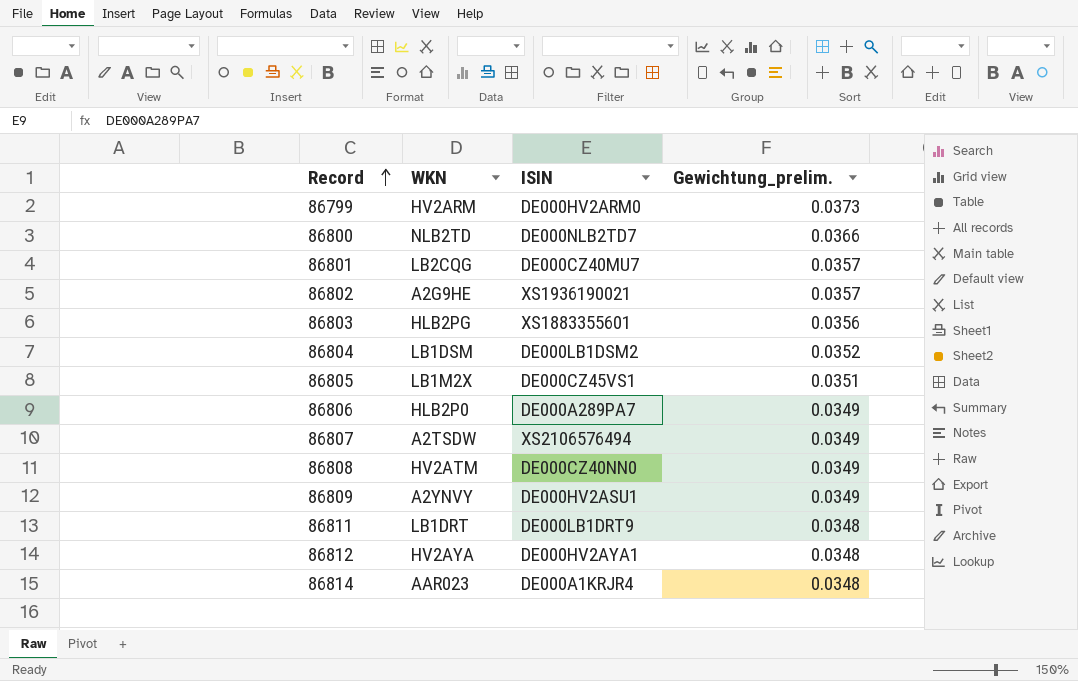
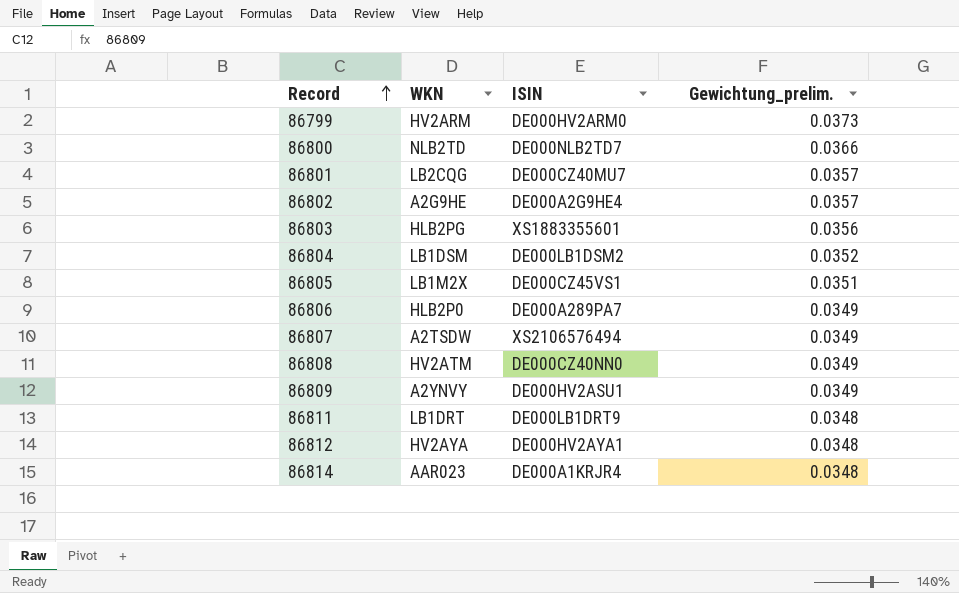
86802 | ISIN: XS1936190021 -> DE000A2G9HE4

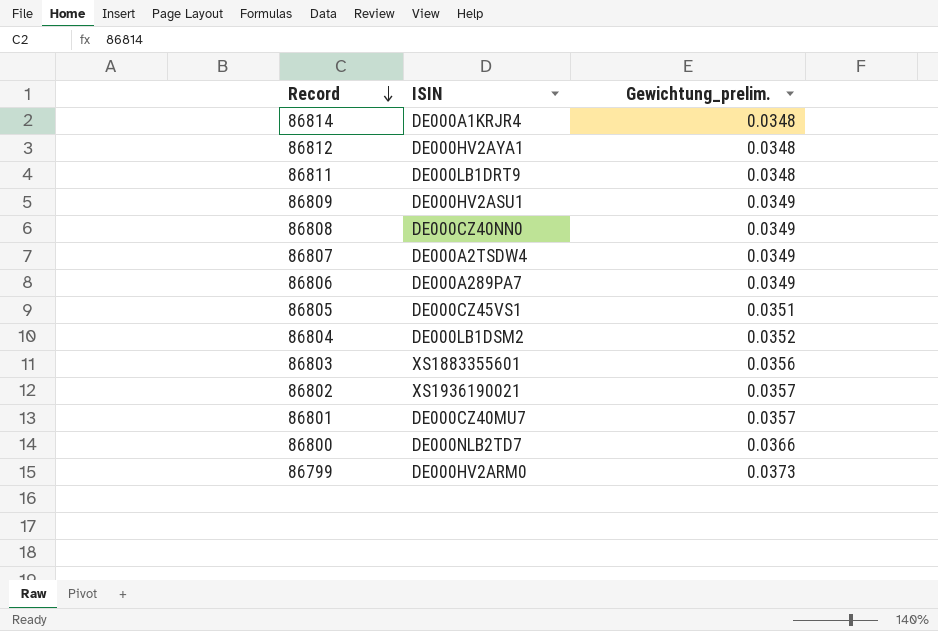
row order: Record ascending -> Record descending
column WKN | position: 2 -> none
86807 | ISIN: XS2106576494 -> DE000A2TSDW4
86802 | ISIN: DE000A2G9HE4 -> XS1936190021

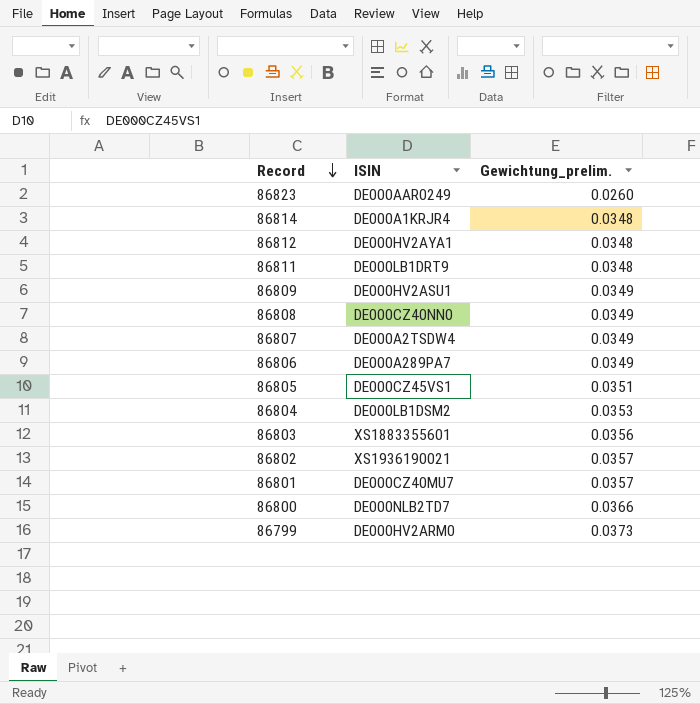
row 86823: none -> DE000AAR0249 | 0.0260
86804 | Gewichtung_prelim.: 0.0352 -> 0.0353

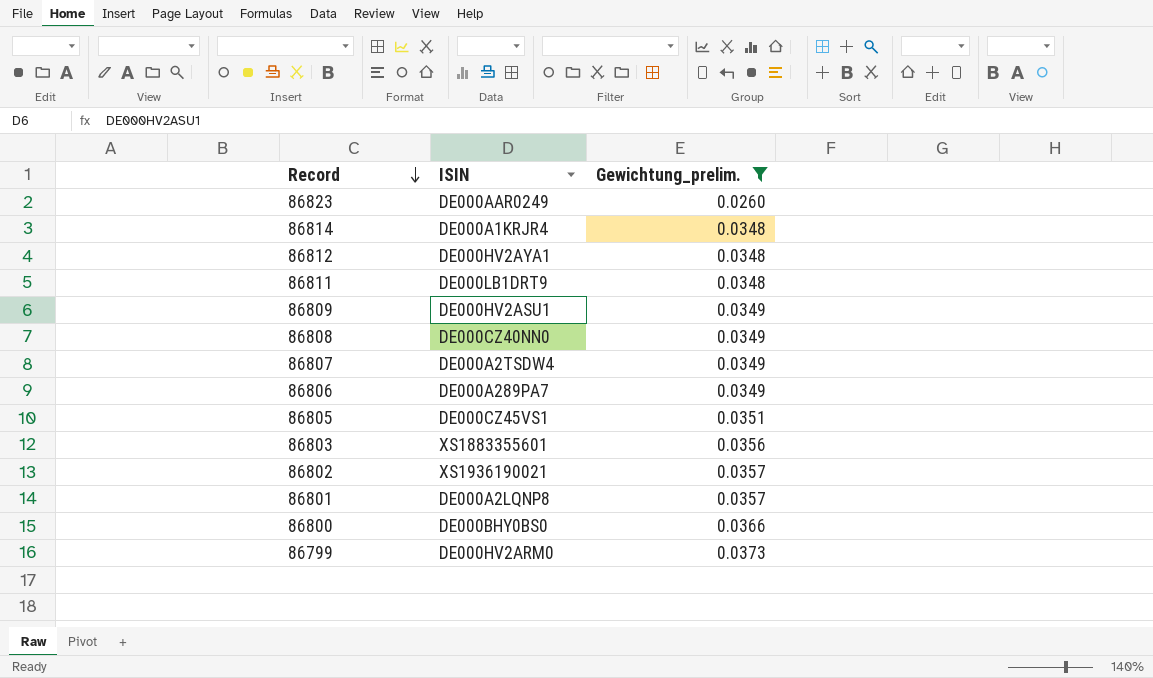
filter: none -> Gewichtung_prelim. != 0.0353
86801 | ISIN: DE000CZ40MU7 -> DE000A2LQNP8
86800 | ISIN: DE000NLB2TD7 -> DE000BHY0BS0

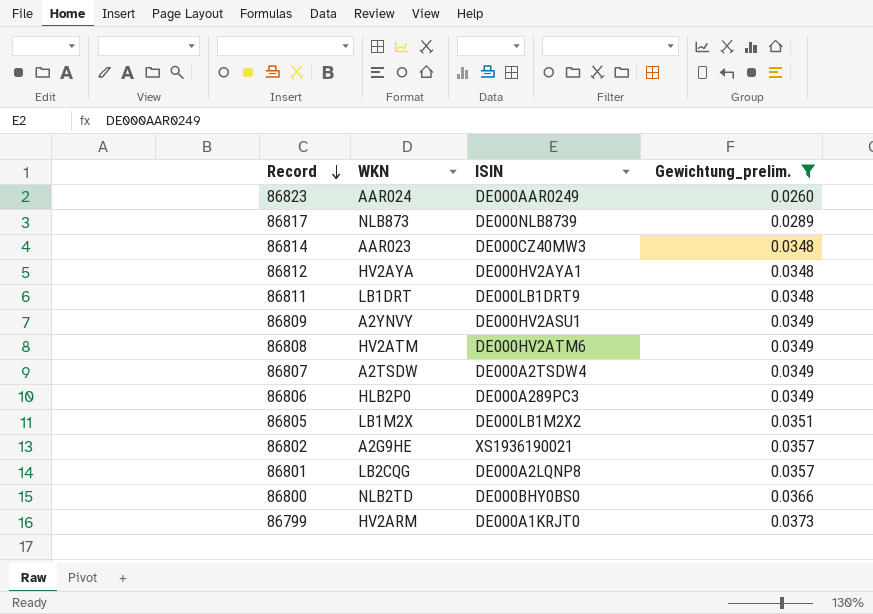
column WKN | position: none -> 2
row 86803: XS1883355601 | 0.0356 -> none
row 86817: none -> NLB873 | DE000NLB8739 | 0.0289
86814 | ISIN: DE000A1KRJR4 -> DE000CZ40MW3
86808 | ISIN: DE000CZ40NN0 -> DE000HV2ATM6
86806 | ISIN: DE000A289PA7 -> DE000A289PC3
86805 | ISIN: DE000CZ45VS1 -> DE000LB1M2X2
86799 | ISIN: DE000HV2ARM0 -> DE000A1KRJT0

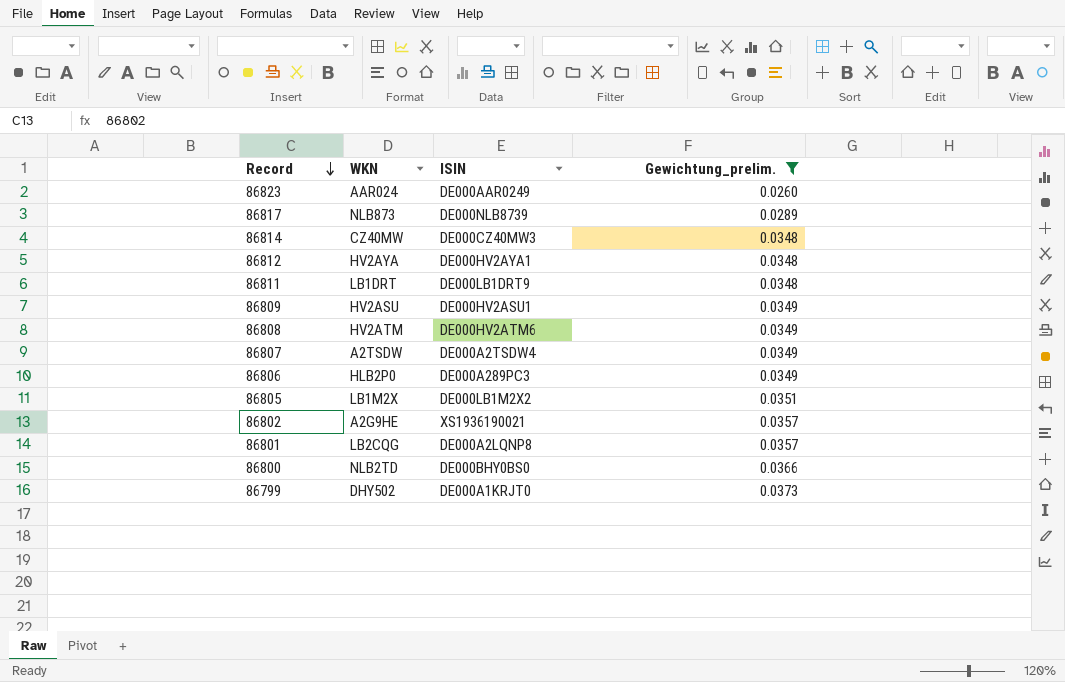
86814 | WKN: AAR023 -> CZ40MW
86809 | WKN: A2YNVY -> HV2ASU
86799 | WKN: HV2ARM -> DHY502

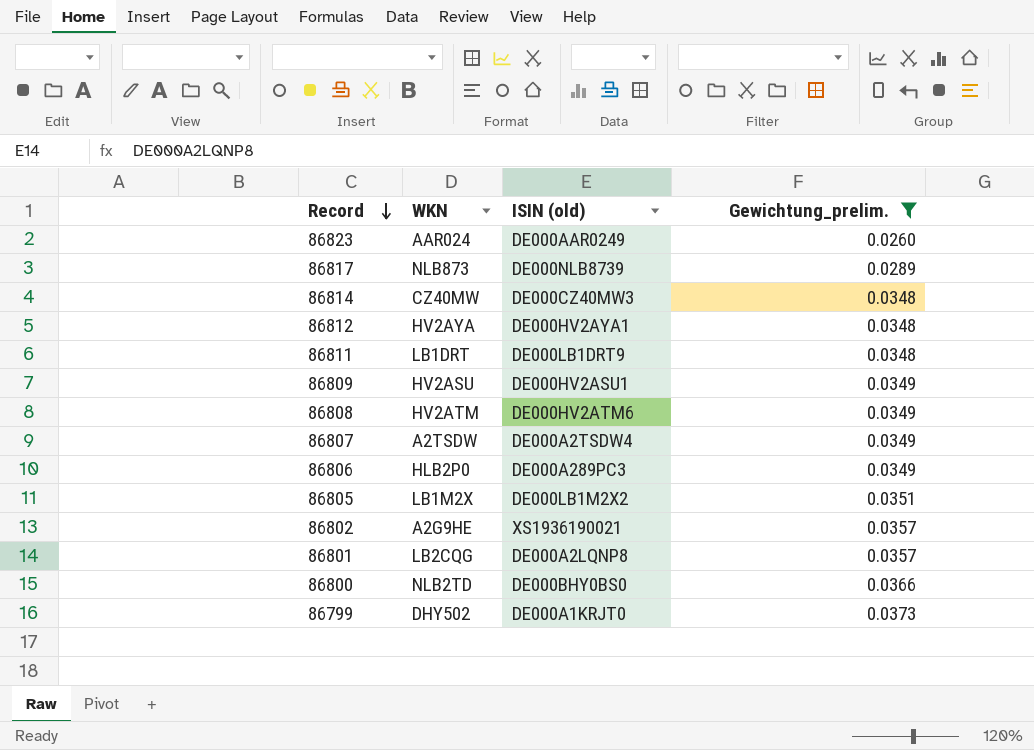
column name: ISIN -> ISIN (old)

